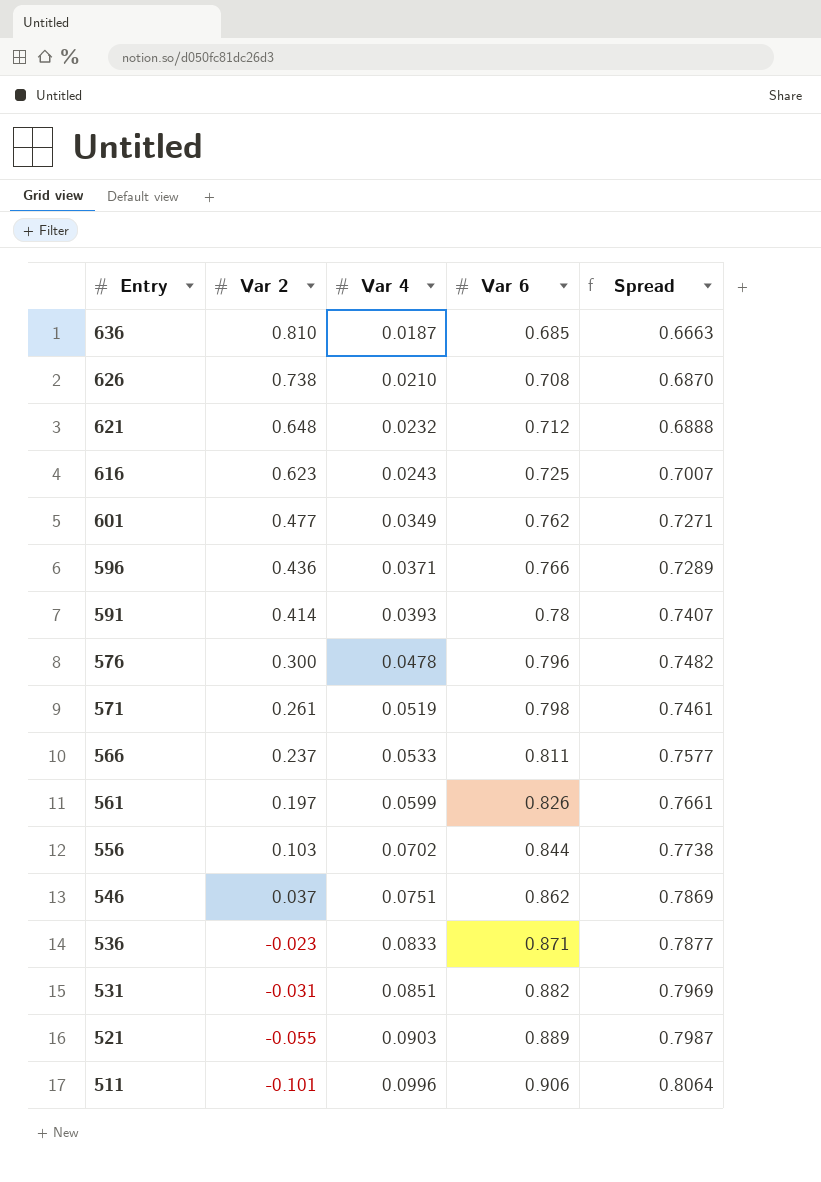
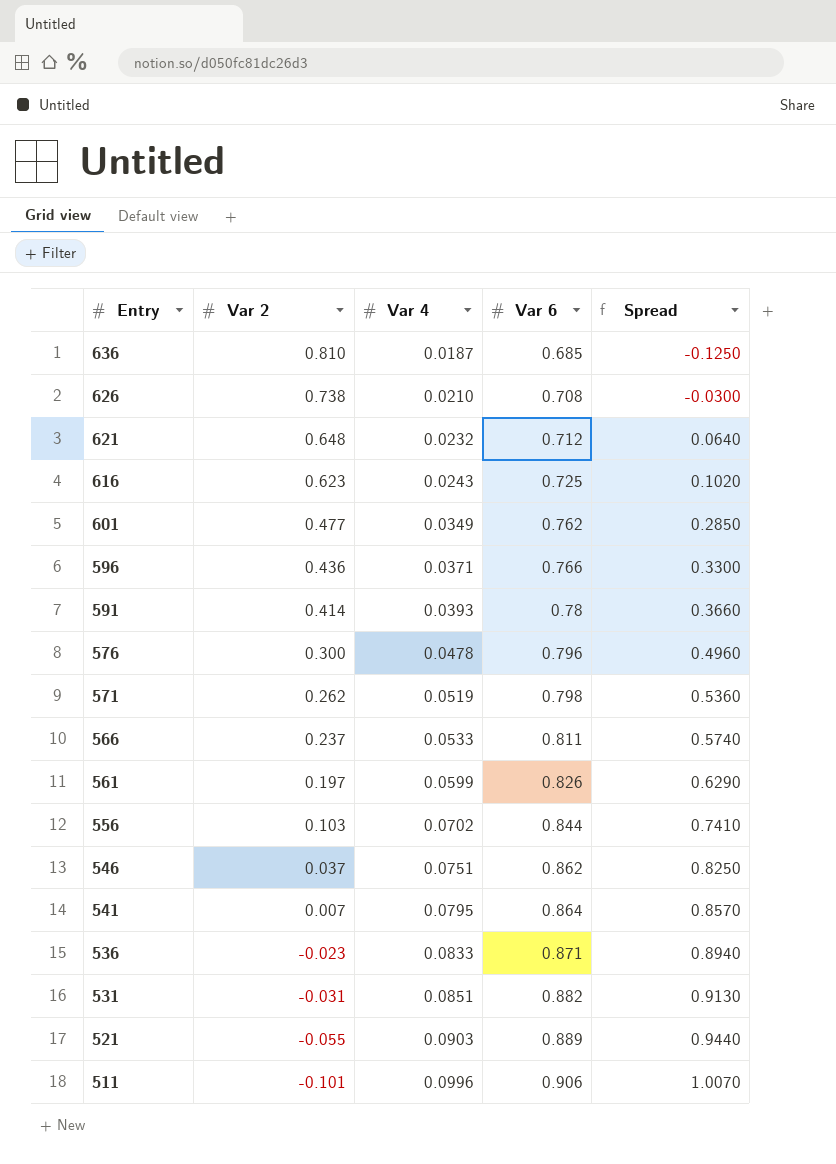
column Spread | formula: [Var 6] - [Var 4] -> [Var 6] - [Var 2]
571 | Var 2: 0.261 -> 0.262
row 541: none -> 0.007 | 0.0795 | 0.864 | 0.8570

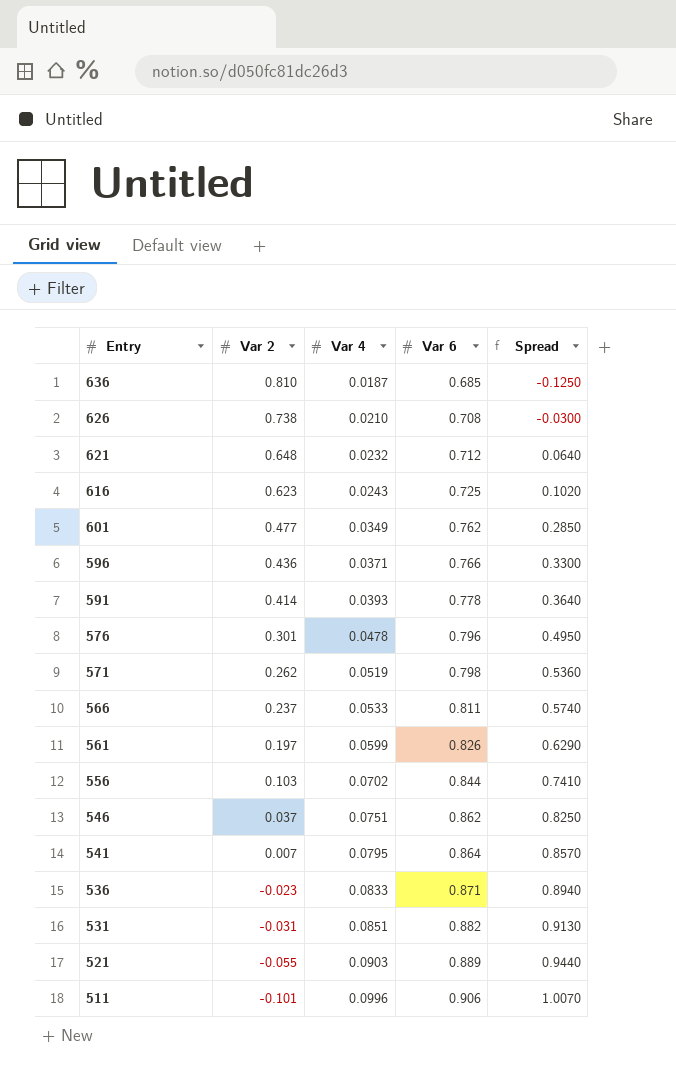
591 | Var 6: 0.78 -> 0.778
591 | Spread: 0.3660 -> 0.3640
576 | Var 2: 0.300 -> 0.301
576 | Spread: 0.4960 -> 0.4950

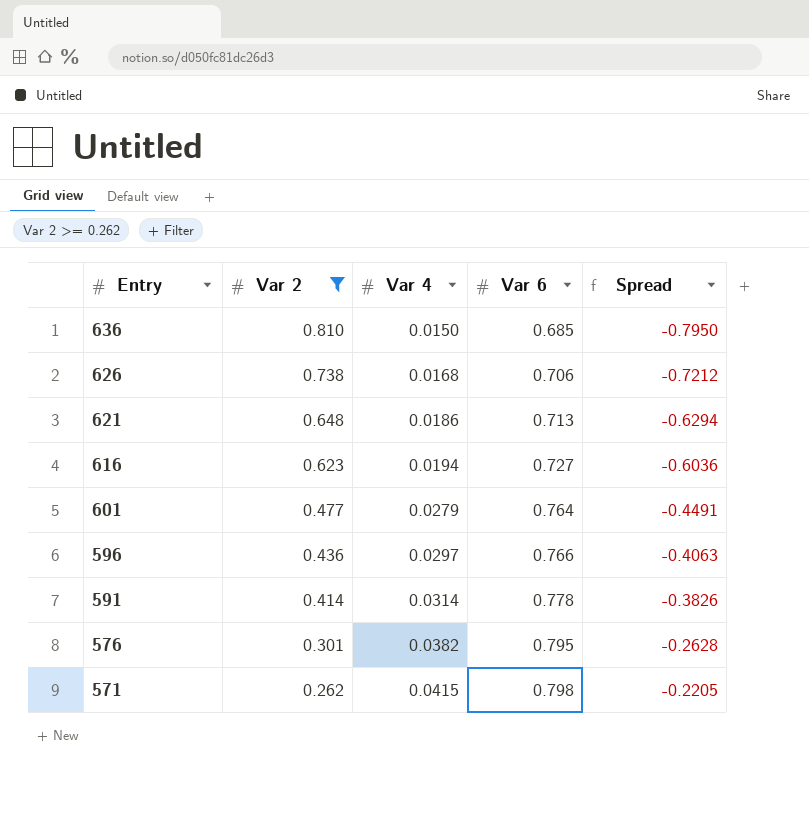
filter: none -> Var 2 >= 0.262
column Spread | formula: [Var 6] - [Var 2] -> [Var 4] - [Var 2]
636 | Var 4: 0.0187 -> 0.0150
626 | Var 4: 0.0210 -> 0.0168
626 | Var 6: 0.708 -> 0.706
621 | Var 4: 0.0232 -> 0.0186
621 | Var 6: 0.712 -> 0.713
616 | Var 4: 0.0243 -> 0.0194
616 | Var 6: 0.725 -> 0.727
601 | Var 4: 0.0349 -> 0.0279
601 | Var 6: 0.762 -> 0.764
596 | Var 4: 0.0371 -> 0.0297
591 | Var 4: 0.0393 -> 0.0314
576 | Var 4: 0.0478 -> 0.0382
576 | Var 6: 0.796 -> 0.795
571 | Var 4: 0.0519 -> 0.0415

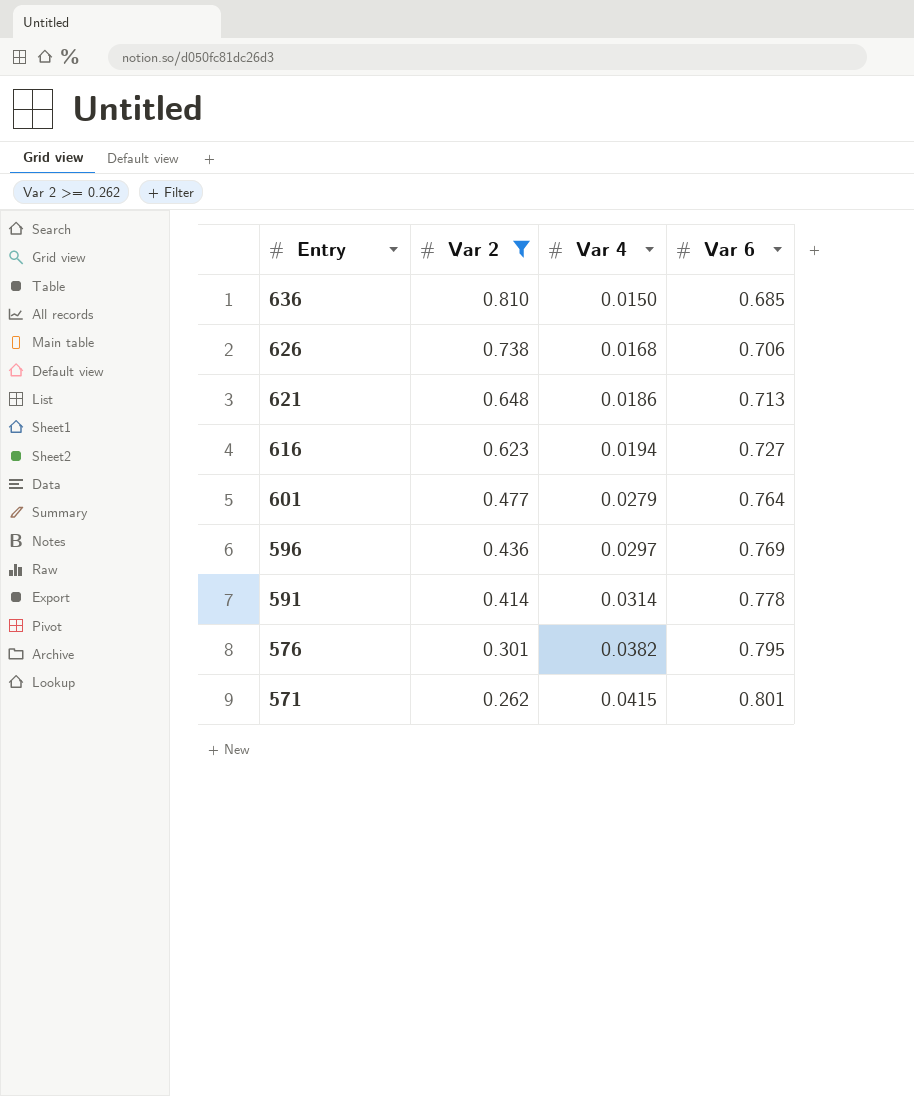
column Spread | formula: [Var 4] - [Var 2] -> none
596 | Var 6: 0.766 -> 0.769
571 | Var 6: 0.798 -> 0.801

